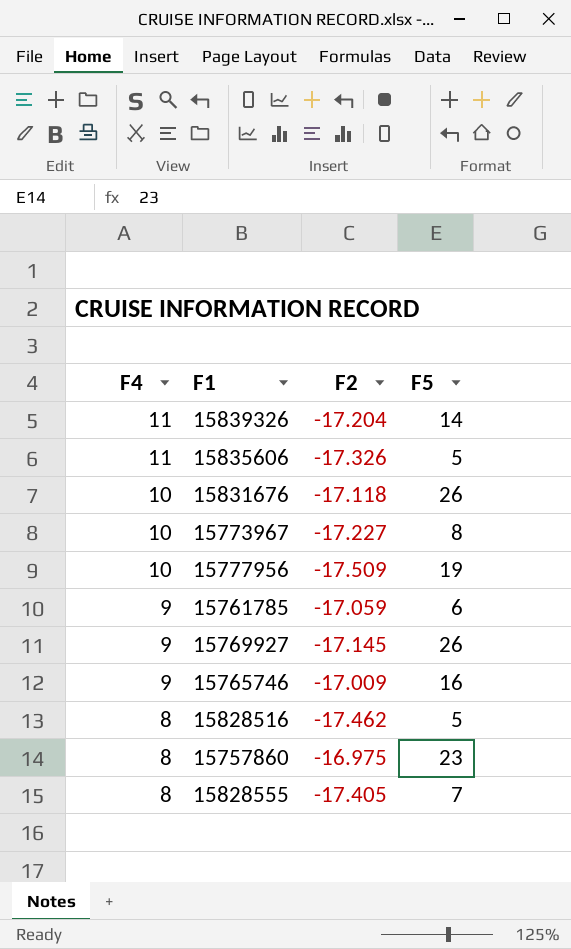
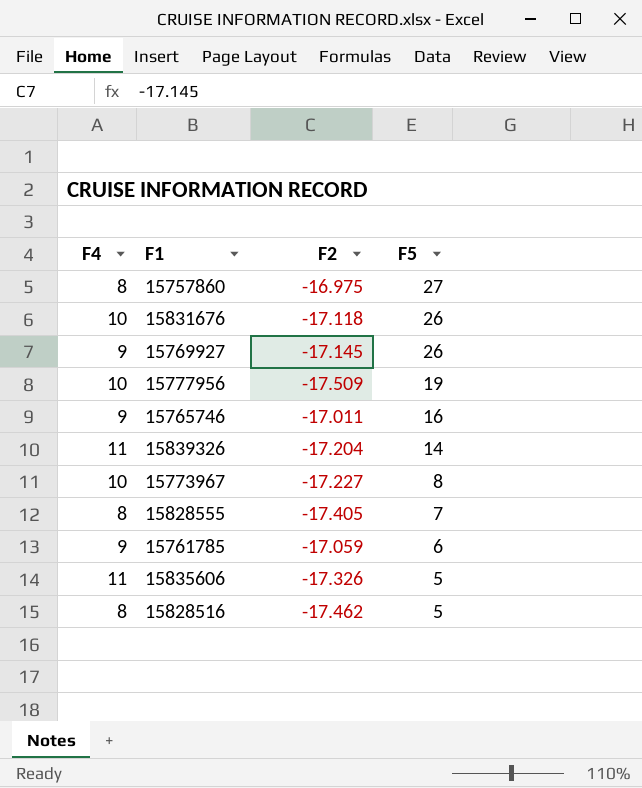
row order: F4 descending -> F5 descending
15757860 | F5: 23 -> 27
15765746 | F2: -17.009 -> -17.011

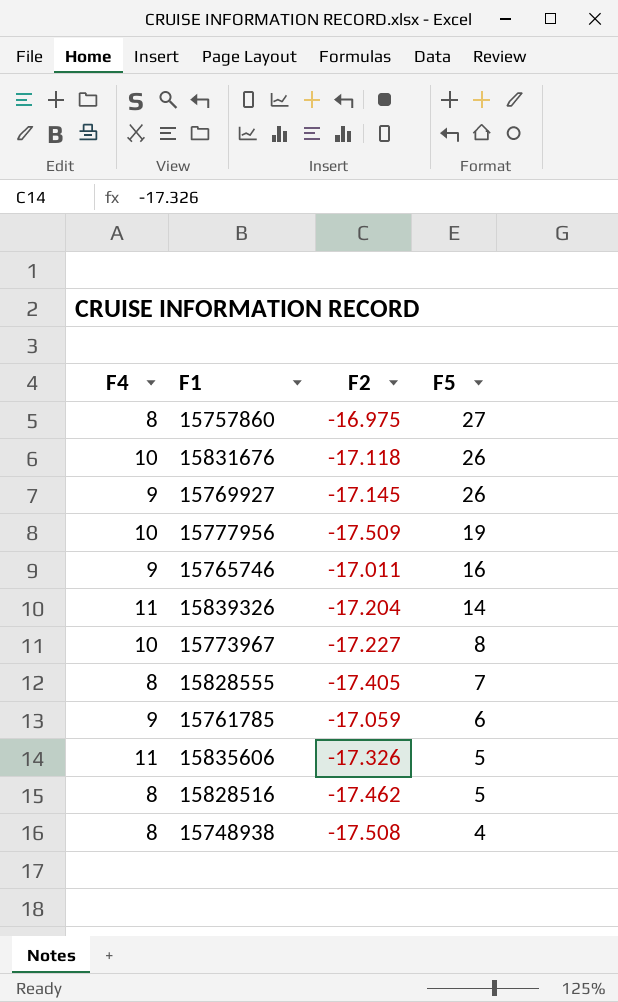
row 15748938: none -> 8 | -17.508 | 4

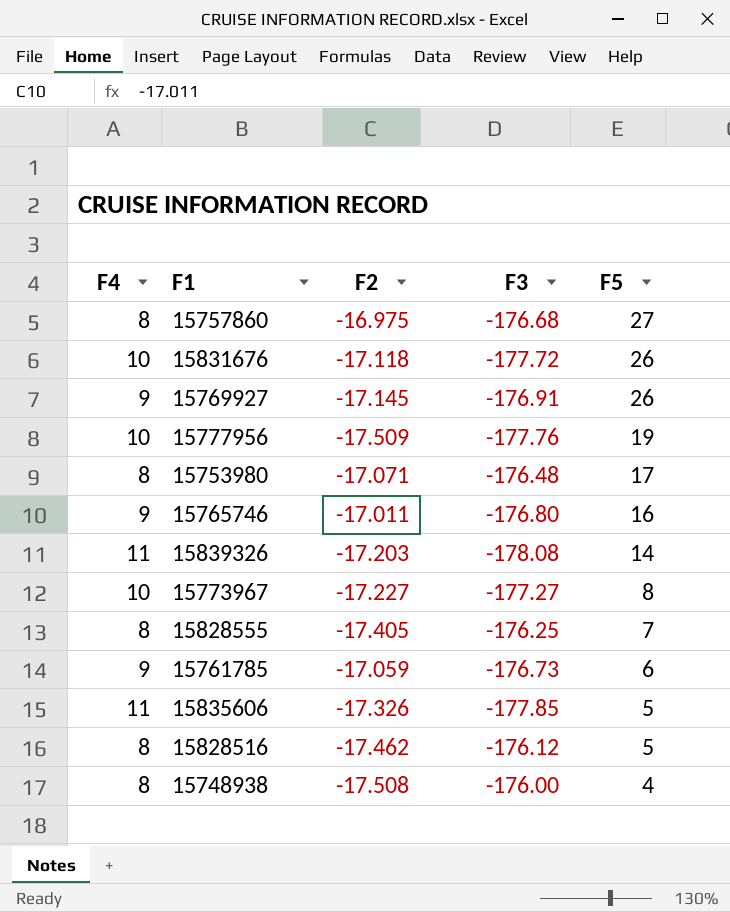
column F3 | position: none -> 4
row 15753980: none -> 8 | -17.071 | -176.48 | 17
15839326 | F2: -17.204 -> -17.203

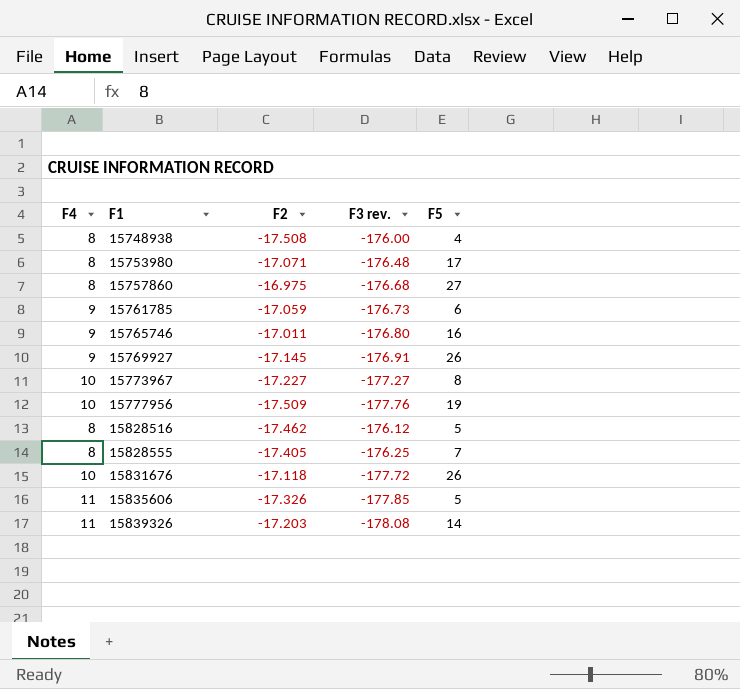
row order: F5 descending -> F1 ascending
column name: F3 -> F3 rev.

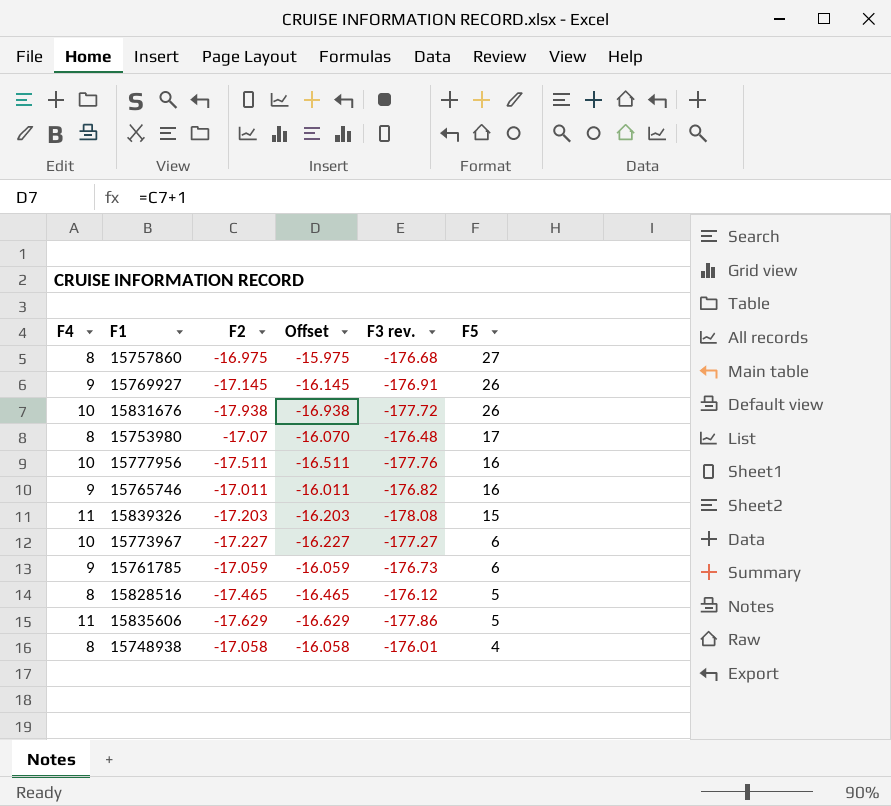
row order: F1 ascending -> F5 descending
column Offset | formula: none -> [F2] + 1
row 15828555: 8 | -17.405 | -176.25 | 7 -> none
15831676 | F2: -17.118 -> -17.938
15753980 | F2: -17.071 -> -17.07
15777956 | F2: -17.509 -> -17.511
15777956 | F5: 19 -> 16
15765746 | F3 rev.: -176.80 -> -176.82
15839326 | F5: 14 -> 15
15773967 | F5: 8 -> 6
15828516 | F2: -17.462 -> -17.465
15835606 | F2: -17.326 -> -17.629
15835606 | F3 rev.: -177.85 -> -177.86
15748938 | F2: -17.508 -> -17.058
15748938 | F3 rev.: -176.00 -> -176.01

